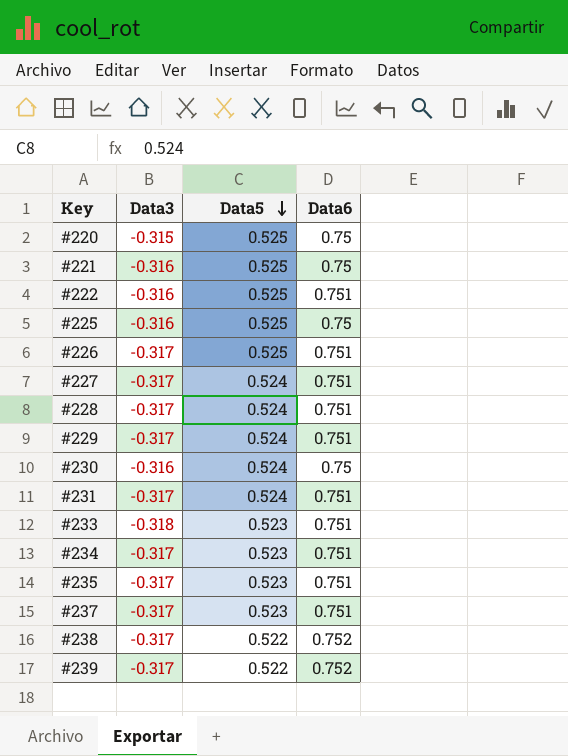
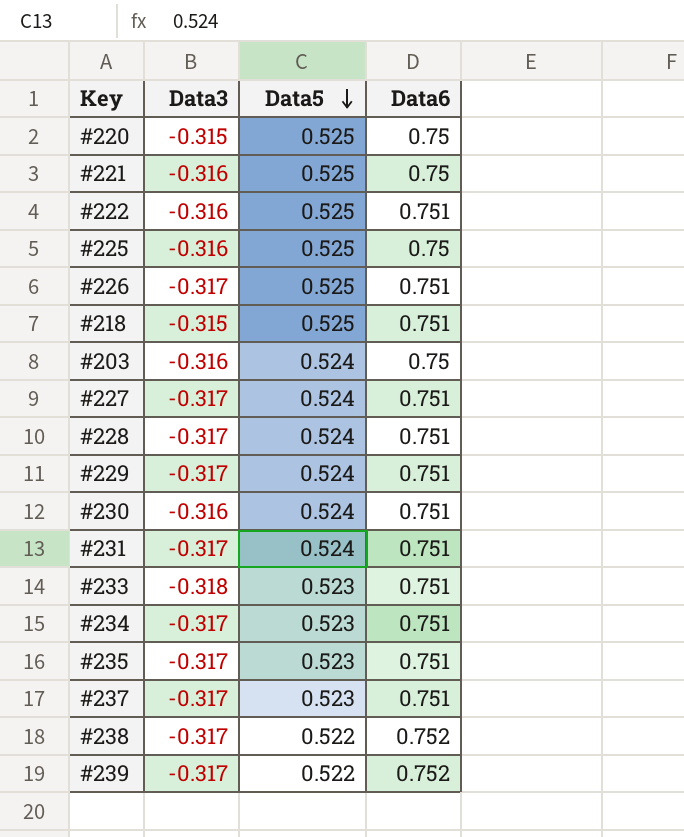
row #218: none -> -0.315 | 0.525 | 0.751
row #203: none -> -0.316 | 0.524 | 0.75
#230 | Data6: 0.75 -> 0.751

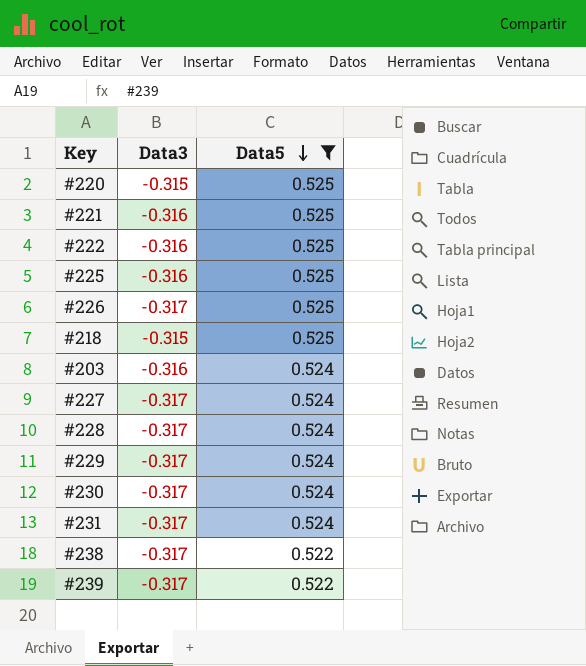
filter: none -> Data5 != 0.523
column Data6 | position: 4 -> none
#230 | Data3: -0.316 -> -0.317

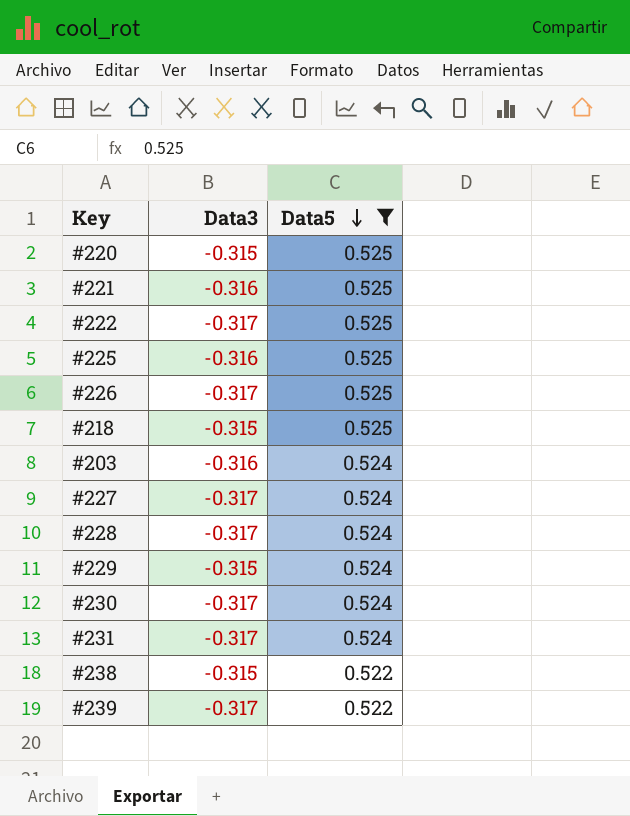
#222 | Data3: -0.316 -> -0.317
#229 | Data3: -0.317 -> -0.315
#238 | Data3: -0.317 -> -0.315

